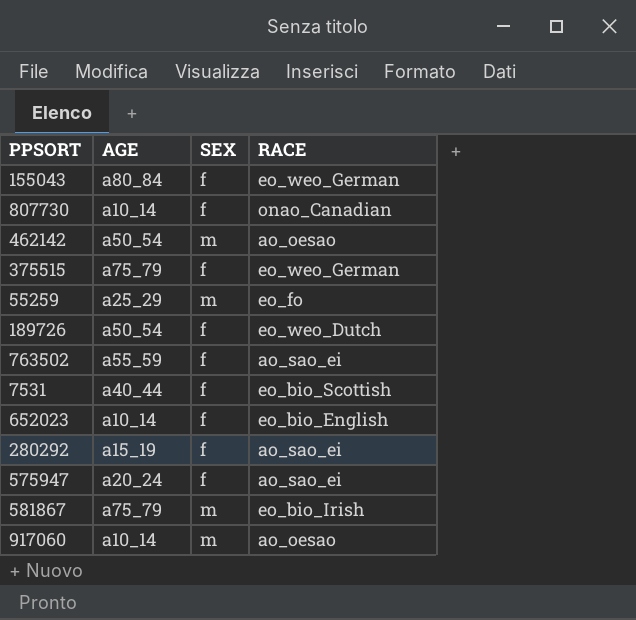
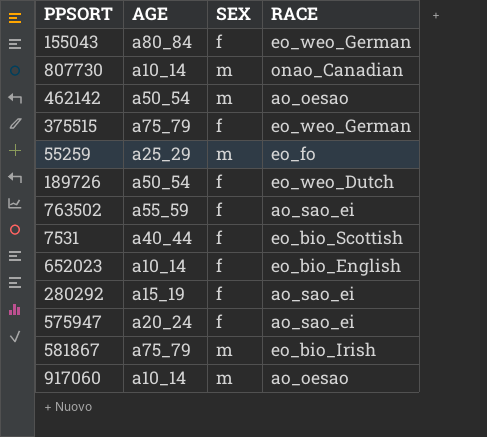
807730 | SEX: f -> m

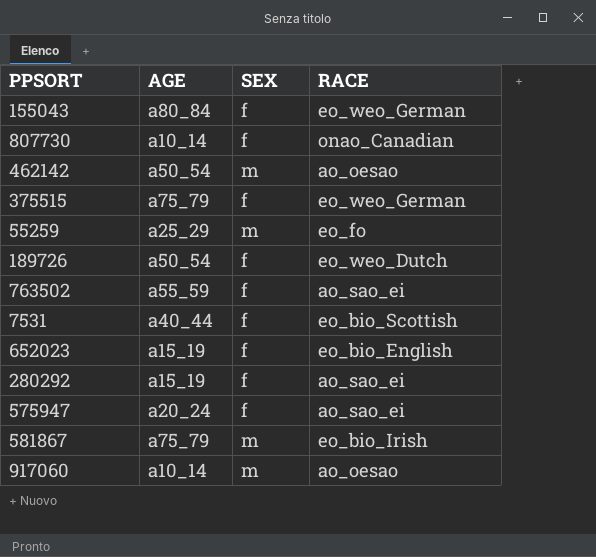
807730 | SEX: m -> f
652023 | AGE: a10_14 -> a15_19

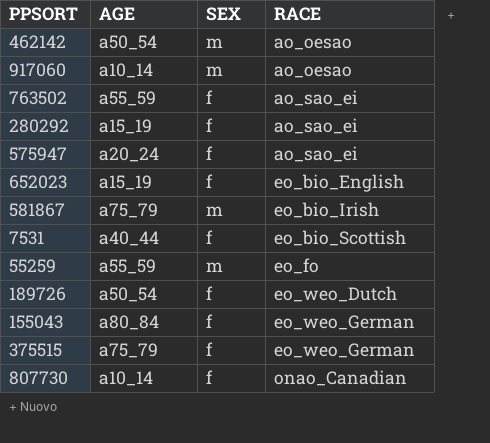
row order: none -> RACE ascending
55259 | AGE: a25_29 -> a55_59

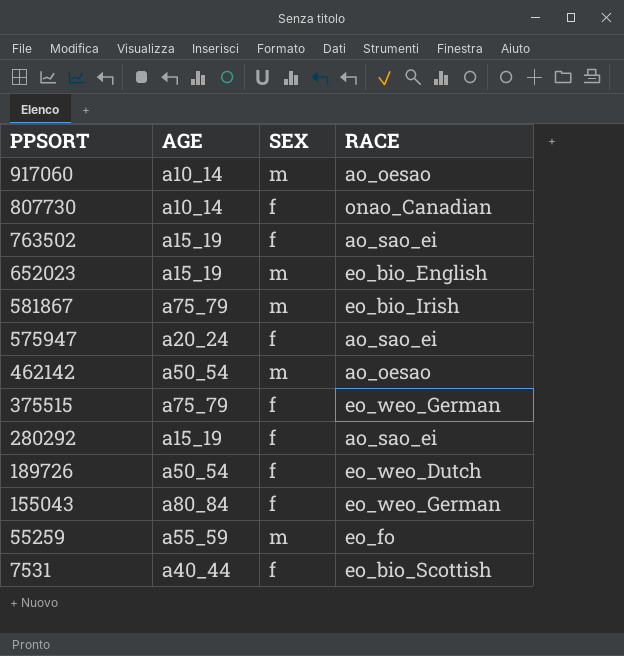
row order: RACE ascending -> PPSORT descending
763502 | AGE: a55_59 -> a15_19
652023 | SEX: f -> m

